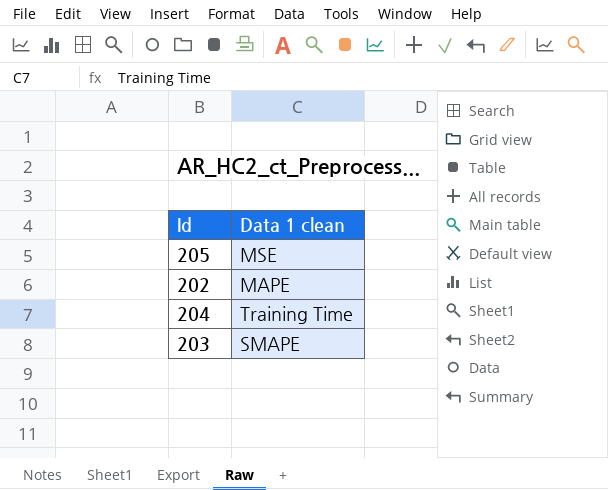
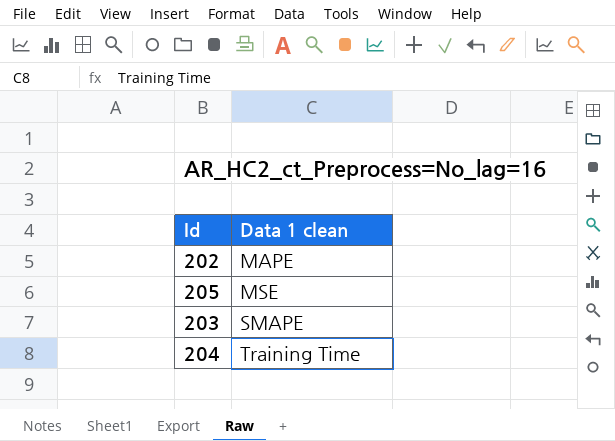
row order: none -> Data 1 clean ascending

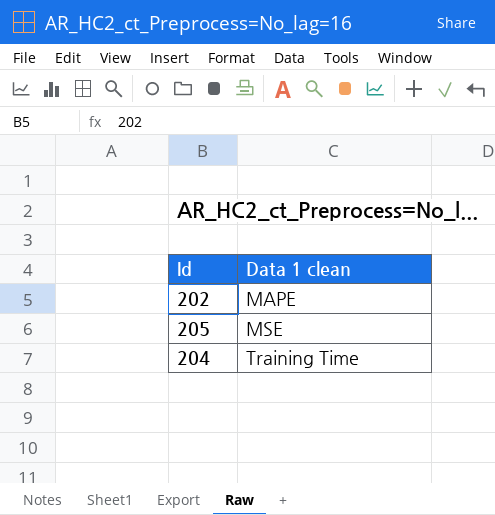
row 203: SMAPE -> none

